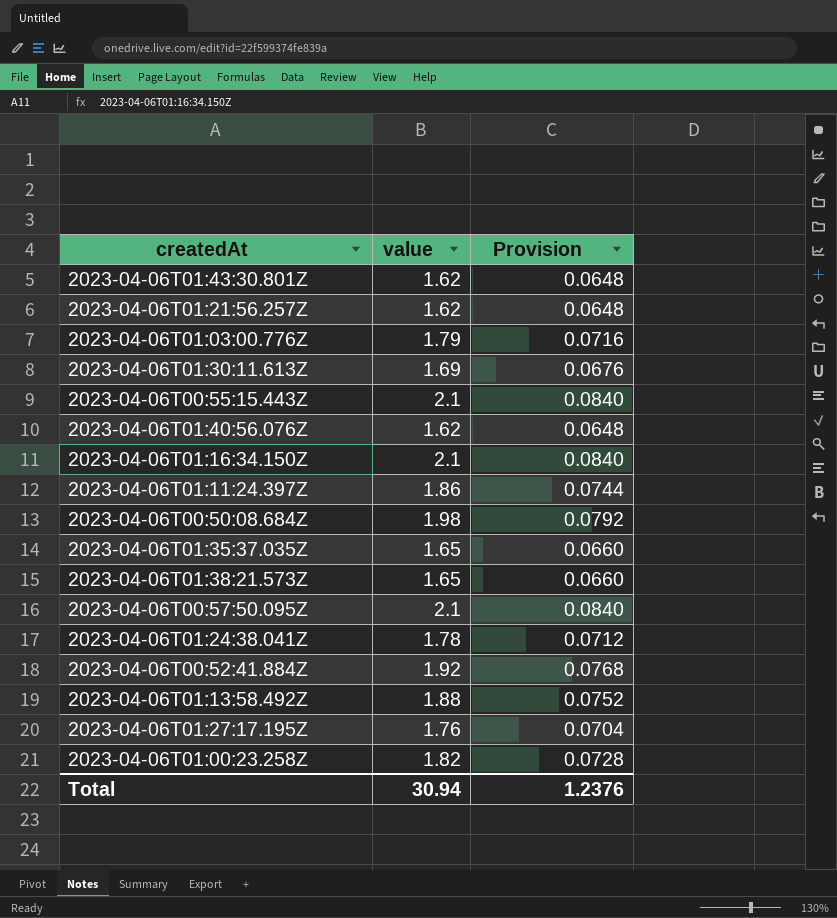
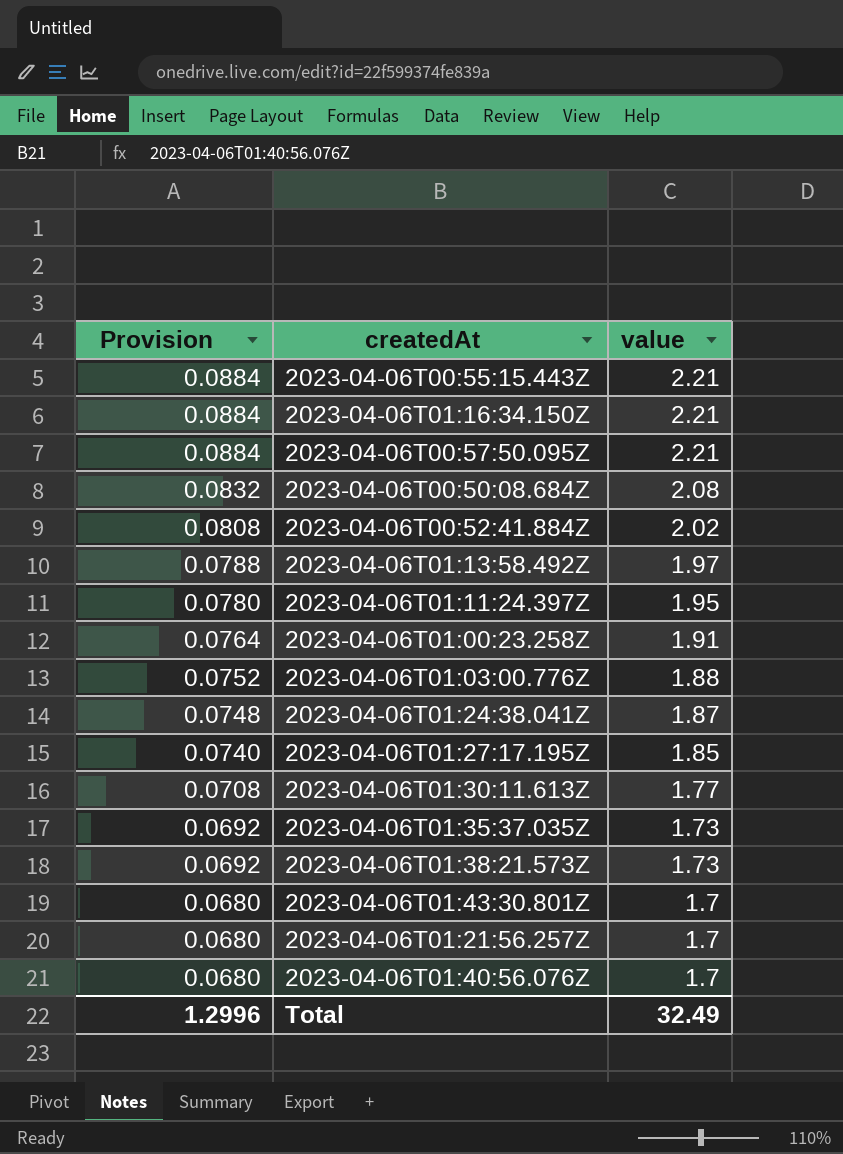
row order: none -> Provision descending
column Provision | position: 3 -> 1
2023-04-06T00:55:15.443Z | Provision: 0.0840 -> 0.0884
2023-04-06T00:55:15.443Z | value: 2.1 -> 2.21
2023-04-06T01:16:34.150Z | Provision: 0.0840 -> 0.0884
2023-04-06T01:16:34.150Z | value: 2.1 -> 2.21
2023-04-06T00:57:50.095Z | Provision: 0.0840 -> 0.0884
2023-04-06T00:57:50.095Z | value: 2.1 -> 2.21
2023-04-06T00:50:08.684Z | Provision: 0.0792 -> 0.0832
2023-04-06T00:50:08.684Z | value: 1.98 -> 2.08
2023-04-06T00:52:41.884Z | Provision: 0.0768 -> 0.0808
2023-04-06T00:52:41.884Z | value: 1.92 -> 2.02
2023-04-06T01:13:58.492Z | Provision: 0.0752 -> 0.0788
2023-04-06T01:13:58.492Z | value: 1.88 -> 1.97
2023-04-06T01:11:24.397Z | Provision: 0.0744 -> 0.0780
2023-04-06T01:11:24.397Z | value: 1.86 -> 1.95
2023-04-06T01:00:23.258Z | Provision: 0.0728 -> 0.0764
2023-04-06T01:00:23.258Z | value: 1.82 -> 1.91
2023-04-06T01:03:00.776Z | Provision: 0.0716 -> 0.0752
2023-04-06T01:03:00.776Z | value: 1.79 -> 1.88
2023-04-06T01:24:38.041Z | Provision: 0.0712 -> 0.0748
2023-04-06T01:24:38.041Z | value: 1.78 -> 1.87
2023-04-06T01:27:17.195Z | Provision: 0.0704 -> 0.0740
2023-04-06T01:27:17.195Z | value: 1.76 -> 1.85
2023-04-06T01:30:11.613Z | Provision: 0.0676 -> 0.0708
2023-04-06T01:30:11.613Z | value: 1.69 -> 1.77
2023-04-06T01:35:37.035Z | Provision: 0.0660 -> 0.0692
2023-04-06T01:35:37.035Z | value: 1.65 -> 1.73
2023-04-06T01:38:21.573Z | Provision: 0.0660 -> 0.0692
2023-04-06T01:38:21.573Z | value: 1.65 -> 1.73
2023-04-06T01:43:30.801Z | Provision: 0.0648 -> 0.0680
2023-04-06T01:43:30.801Z | value: 1.62 -> 1.7
2023-04-06T01:21:56.257Z | Provision: 0.0648 -> 0.0680
2023-04-06T01:21:56.257Z | value: 1.62 -> 1.7
2023-04-06T01:40:56.076Z | Provision: 0.0648 -> 0.0680
2023-04-06T01:40:56.076Z | value: 1.62 -> 1.7
Total | Provision: 1.2376 -> 1.2996
Total | value: 30.94 -> 32.49

